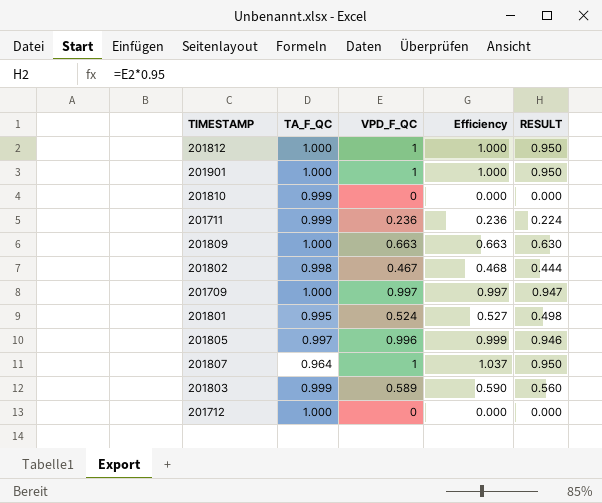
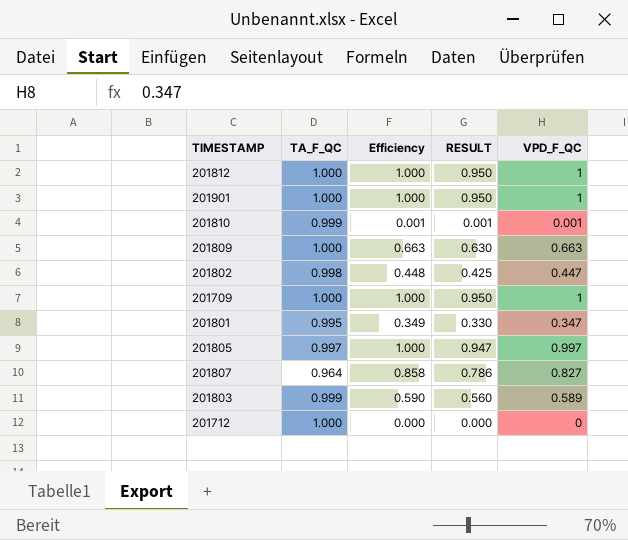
column VPD_F_QC | position: 3 -> 5
row 201711: 0.999 | 0.236 | 0.236 | 0.224 -> none
201810 | Efficiency: 0.000 -> 0.001
201810 | RESULT: 0.000 -> 0.001
201810 | VPD_F_QC: 0 -> 0.001
201802 | Efficiency: 0.468 -> 0.448
201802 | RESULT: 0.444 -> 0.425
201802 | VPD_F_QC: 0.467 -> 0.447
201709 | Efficiency: 0.997 -> 1.000
201709 | RESULT: 0.947 -> 0.950
201709 | VPD_F_QC: 0.997 -> 1
201801 | Efficiency: 0.527 -> 0.349
201801 | RESULT: 0.498 -> 0.330
201801 | VPD_F_QC: 0.524 -> 0.347
201805 | Efficiency: 0.999 -> 1.000
201805 | RESULT: 0.946 -> 0.947
201805 | VPD_F_QC: 0.996 -> 0.997
201807 | Efficiency: 1.037 -> 0.858
201807 | RESULT: 0.950 -> 0.786
201807 | VPD_F_QC: 1 -> 0.827

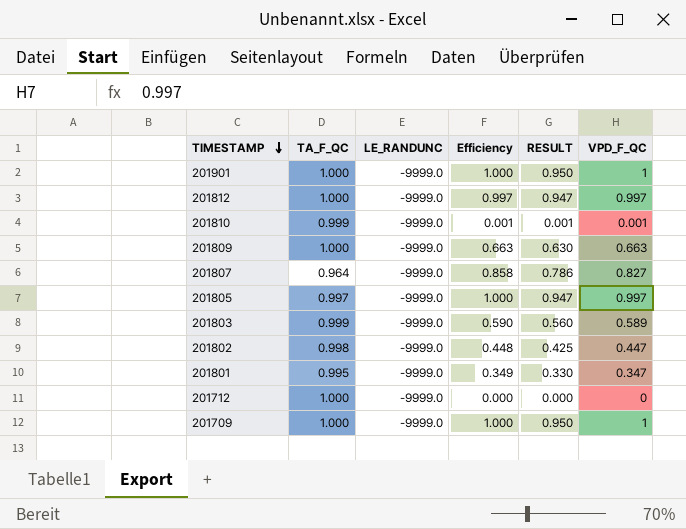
row order: none -> TIMESTAMP descending
column LE_RANDUNC | position: none -> 3
201812 | Efficiency: 1.000 -> 0.997
201812 | RESULT: 0.950 -> 0.947
201812 | VPD_F_QC: 1 -> 0.997

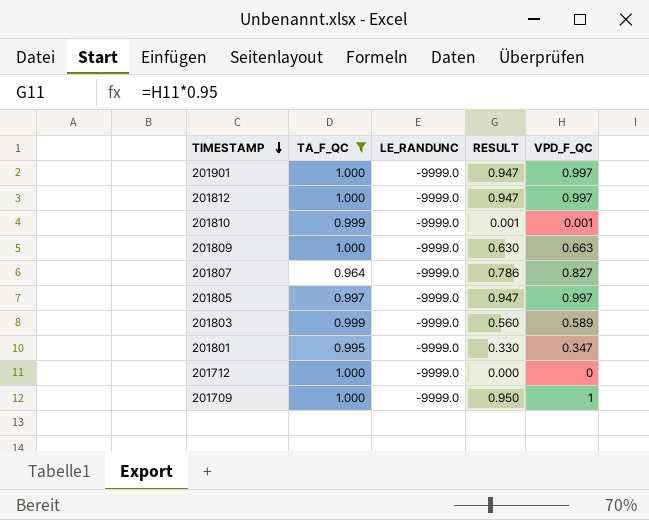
filter: none -> TA_F_QC != 0.998
column Efficiency | formula: [VPD_F_QC] / [TA_F_QC] -> none
201901 | RESULT: 0.950 -> 0.947
201901 | VPD_F_QC: 1 -> 0.997

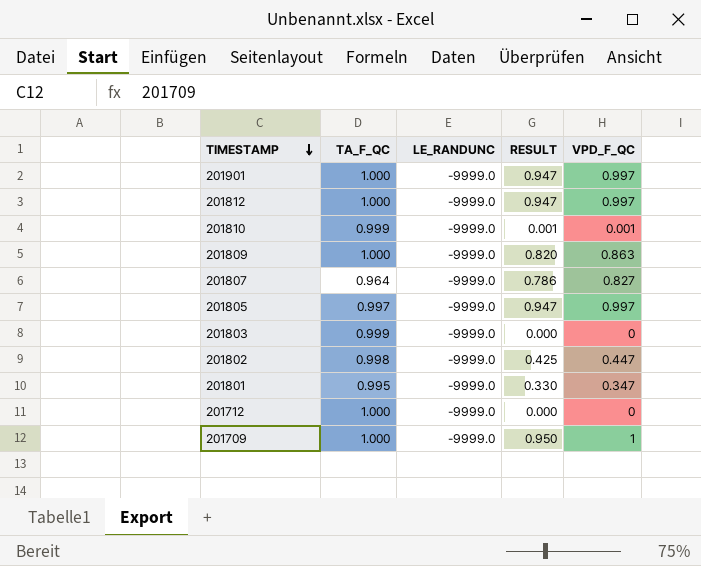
filter: TA_F_QC != 0.998 -> none
201809 | RESULT: 0.630 -> 0.820
201809 | VPD_F_QC: 0.663 -> 0.863
201803 | RESULT: 0.560 -> 0.000
201803 | VPD_F_QC: 0.589 -> 0

